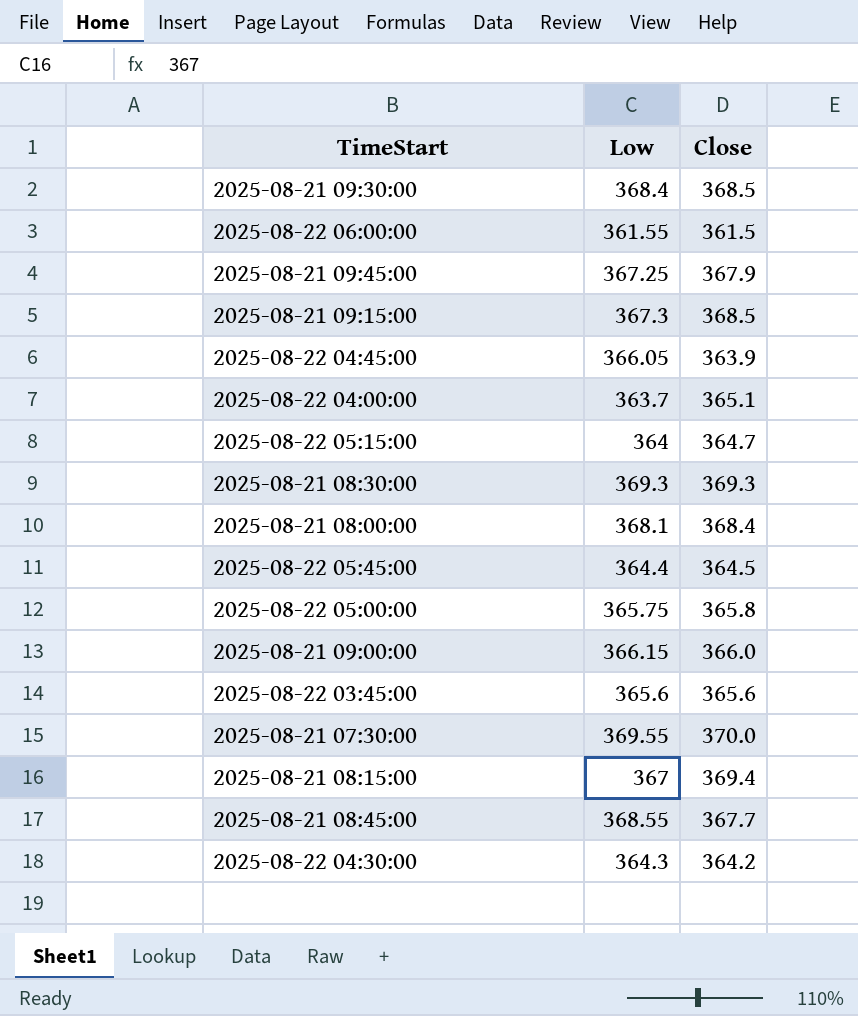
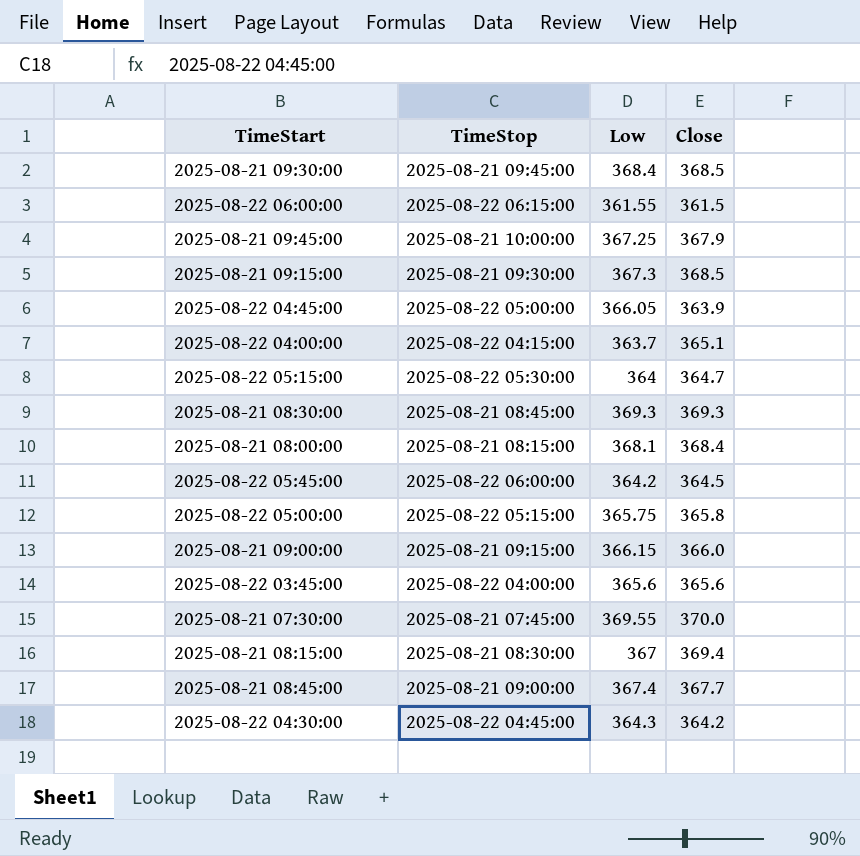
column TimeStop | position: none -> 2
2025-08-22 05:45:00 | Low: 364.4 -> 364.2
2025-08-21 08:45:00 | Low: 368.55 -> 367.4

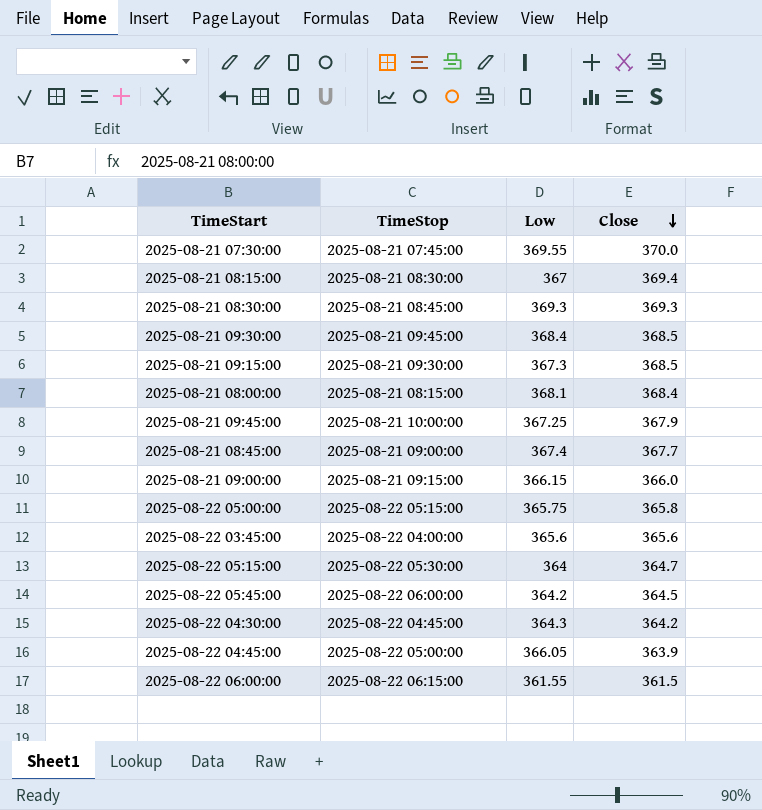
row order: none -> Close descending
row 2025-08-22 04:00:00: 2025-08-22 04:15:00 | 363.7 | 365.1 -> none

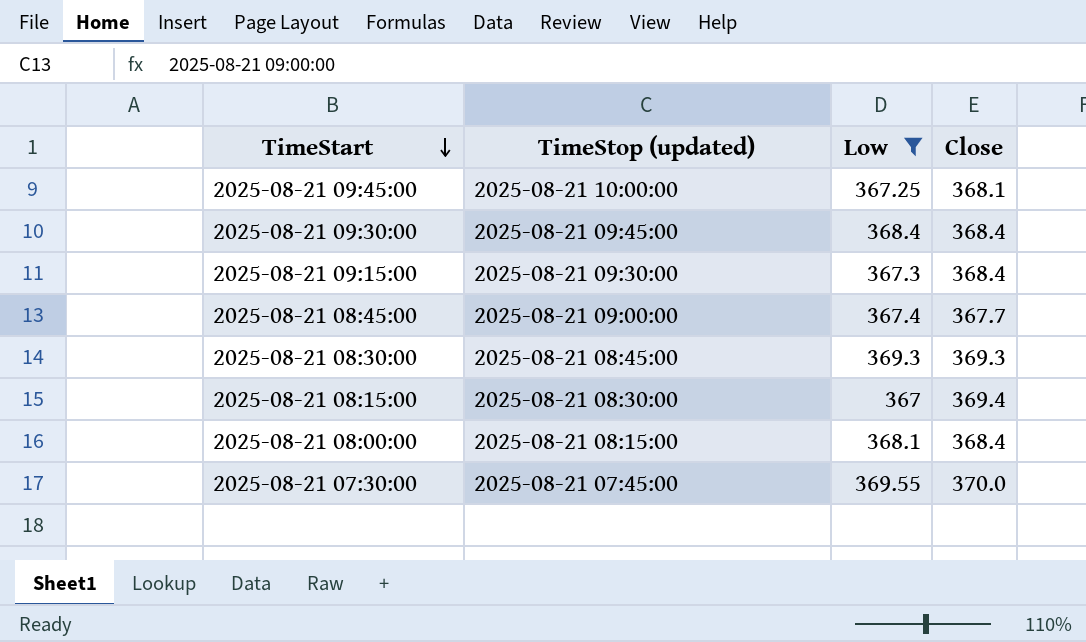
filter: none -> Low >= 367
row order: Close descending -> TimeStart descending
column name: TimeStop -> TimeStop (updated)
2025-08-21 09:45:00 | Close: 367.9 -> 368.1
2025-08-21 09:30:00 | Close: 368.5 -> 368.4
2025-08-21 09:15:00 | Close: 368.5 -> 368.4

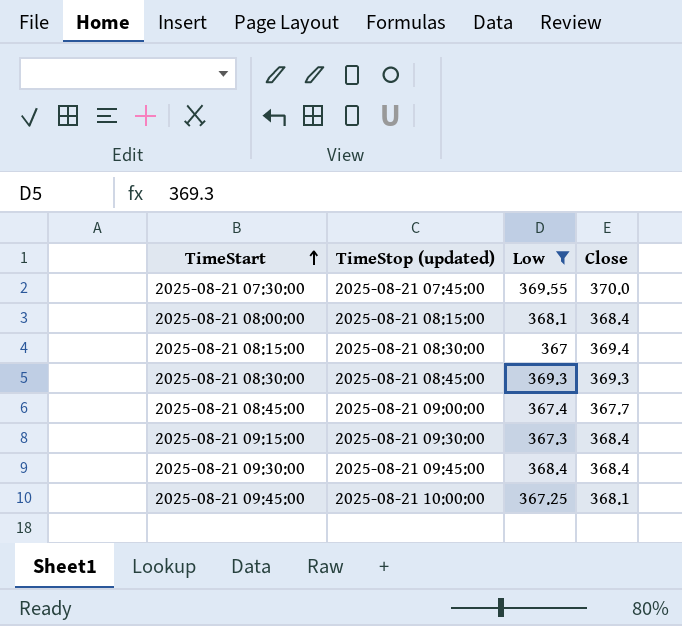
row order: TimeStart descending -> TimeStart ascending

